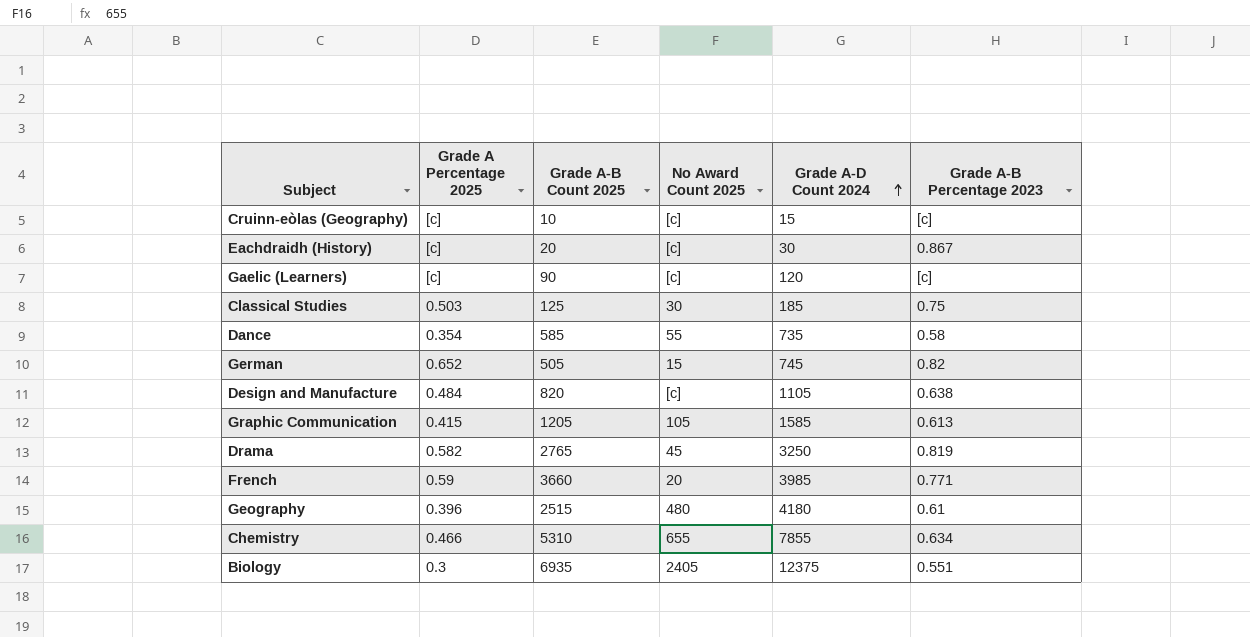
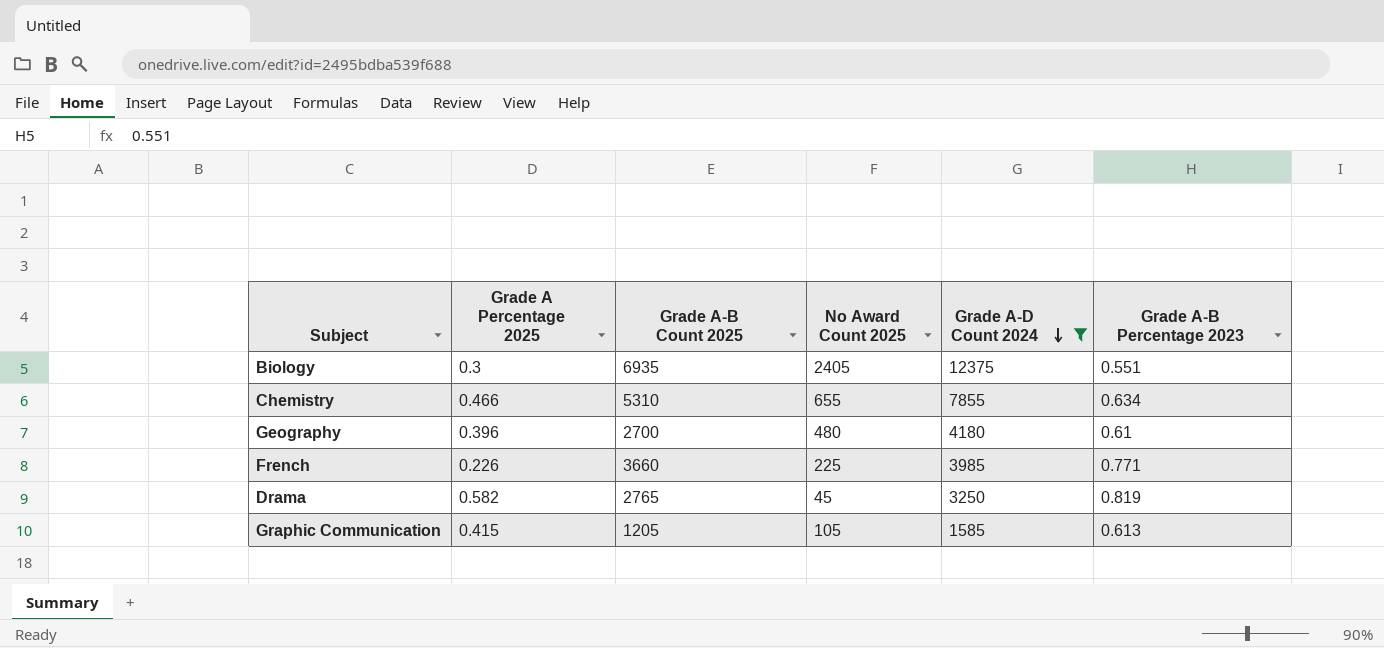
filter: none -> Grade A-D Count 2024 >= 1585
row order: Grade A-D Count 2024 ascending -> Grade A-D Count 2024 descending
Geography | Grade A-B Count 2025: 2515 -> 2700
French | Grade A Percentage 2025: 0.59 -> 0.226
French | No Award Count 2025: 20 -> 225

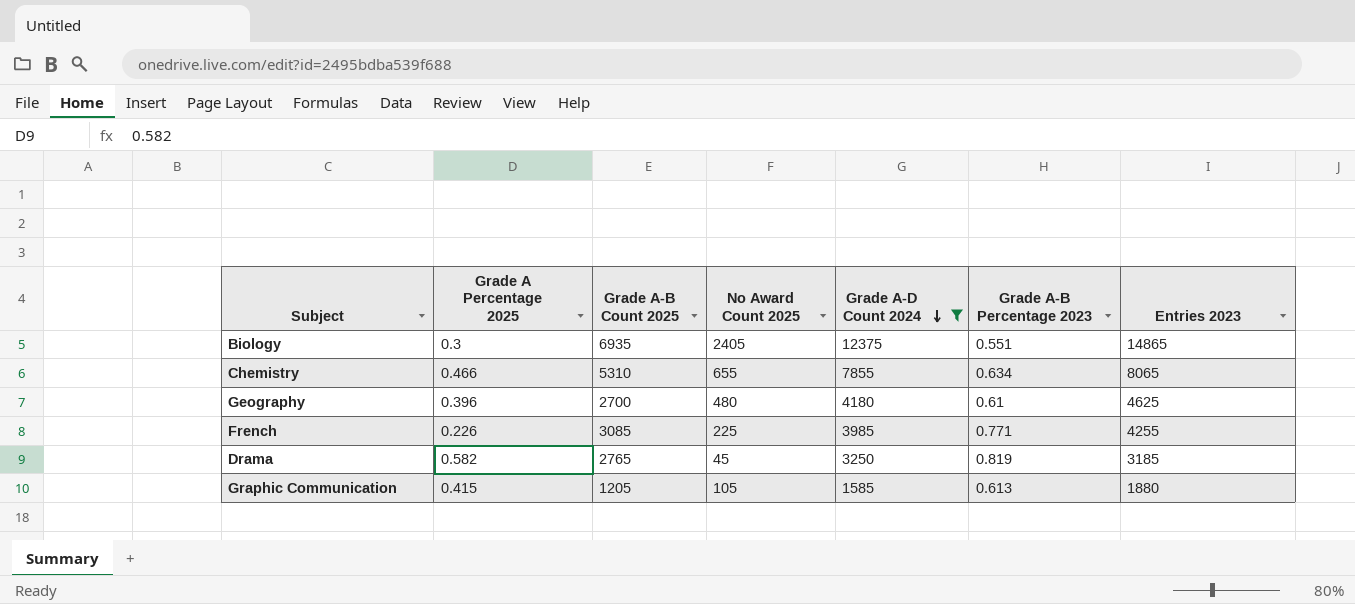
column Entries 2023 | position: none -> 7
French | Grade A-B Count 2025: 3660 -> 3085

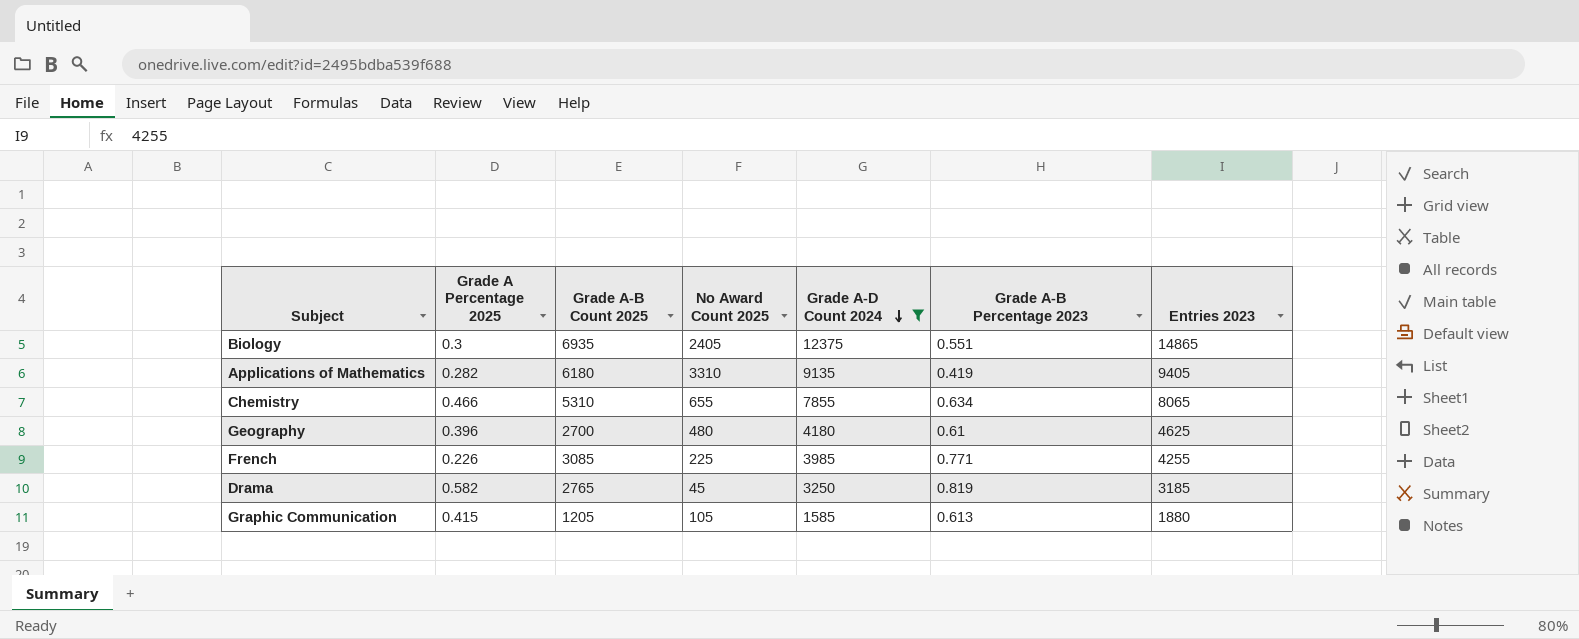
row Applications of Mathematics: none -> 0.282 | 6180 | 3310 | 9135 | 0.419 | 9405

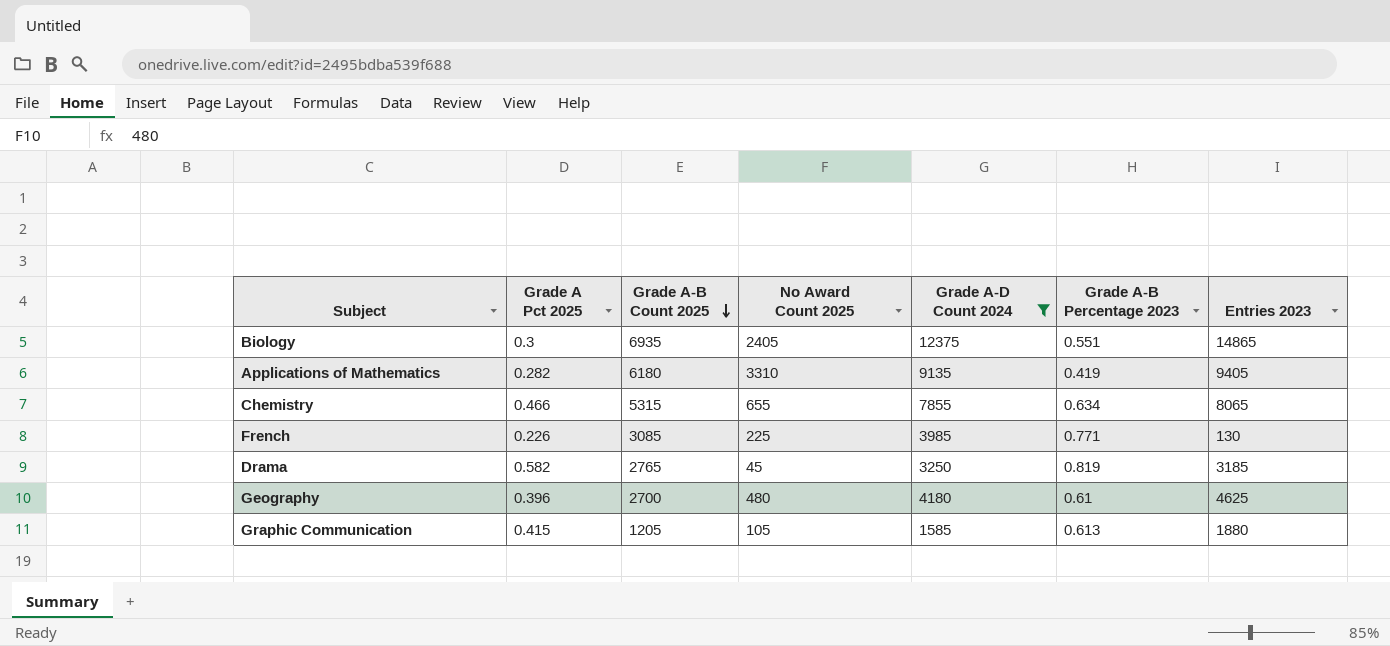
row order: Grade A-D Count 2024 descending -> Grade A-B Count 2025 descending
column name: Grade A Percentage 2025 -> Grade A Pct 2025
Chemistry | Grade A-B Count 2025: 5310 -> 5315
French | Entries 2023: 4255 -> 130

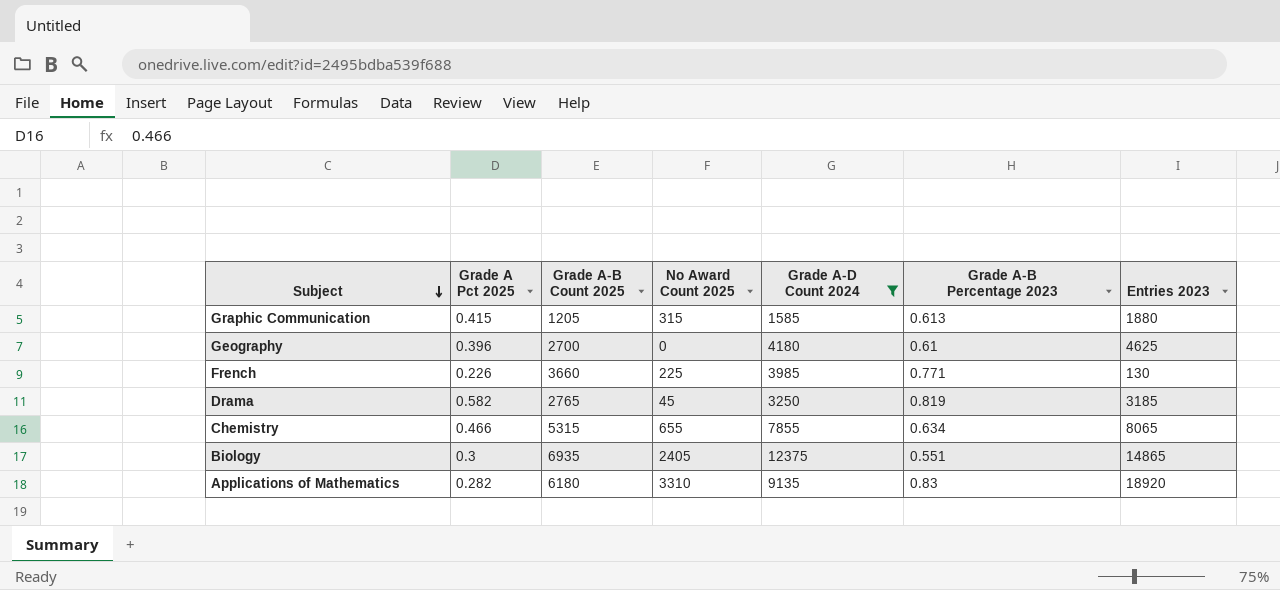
row order: Grade A-B Count 2025 descending -> Subject descending
Graphic Communication | No Award Count 2025: 105 -> 315
Geography | No Award Count 2025: 480 -> 0
French | Grade A-B Count 2025: 3085 -> 3660
Applications of Mathematics | Grade A-B Percentage 2023: 0.419 -> 0.83
Applications of Mathematics | Entries 2023: 9405 -> 18920

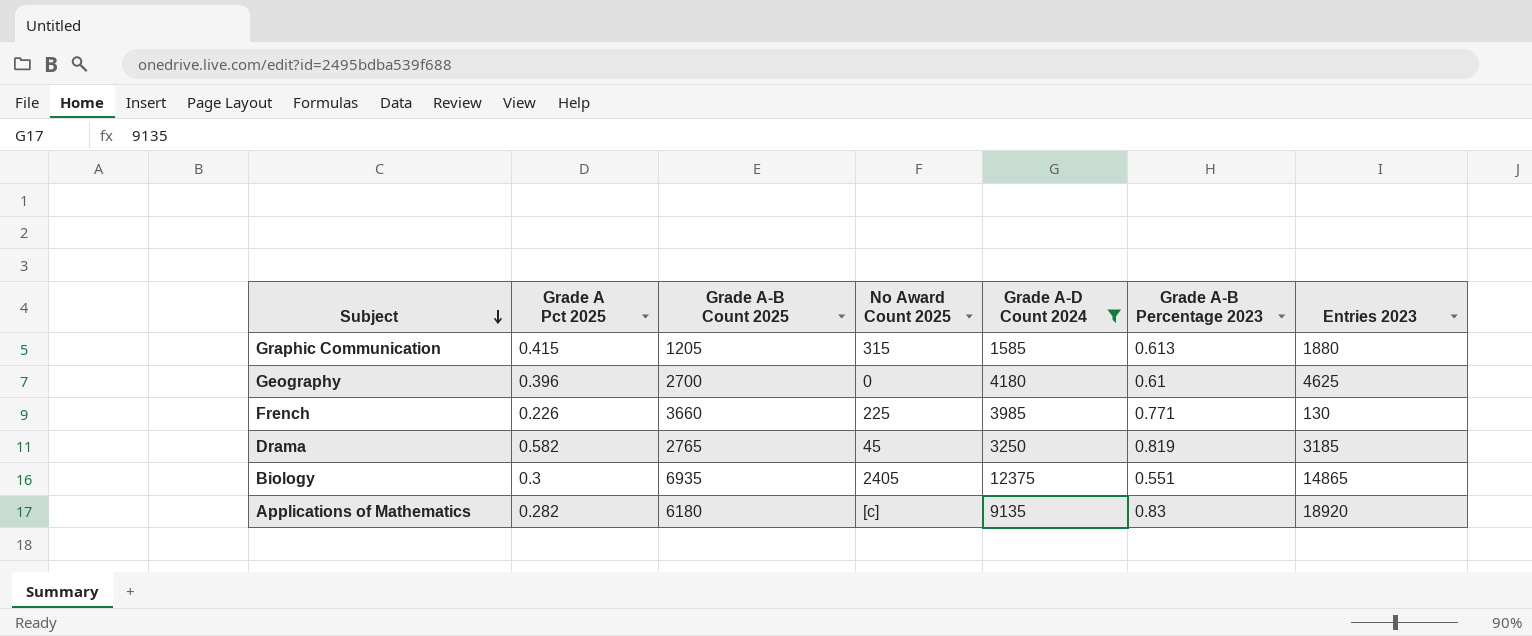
row Chemistry: 0.466 | 5315 | 655 | 7855 | 0.634 | 8065 -> none
Applications of Mathematics | No Award Count 2025: 3310 -> [c]

